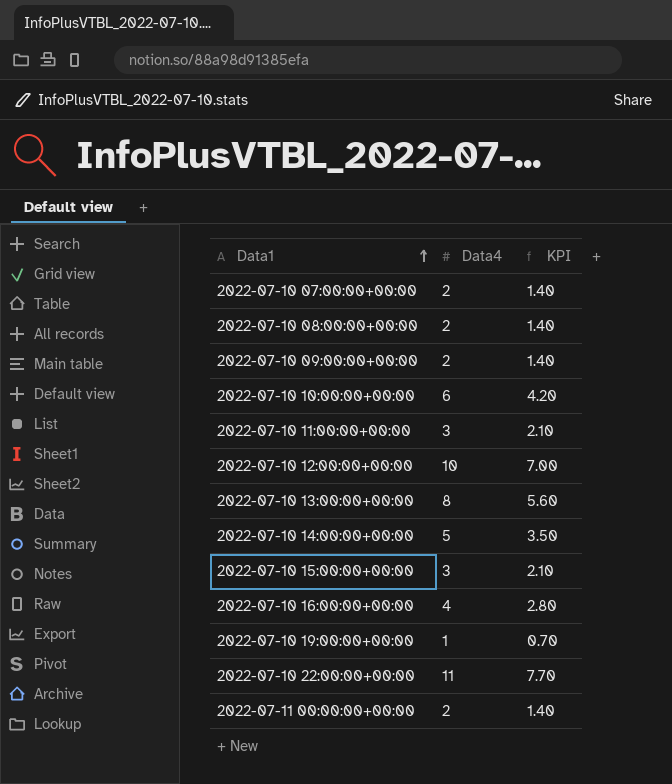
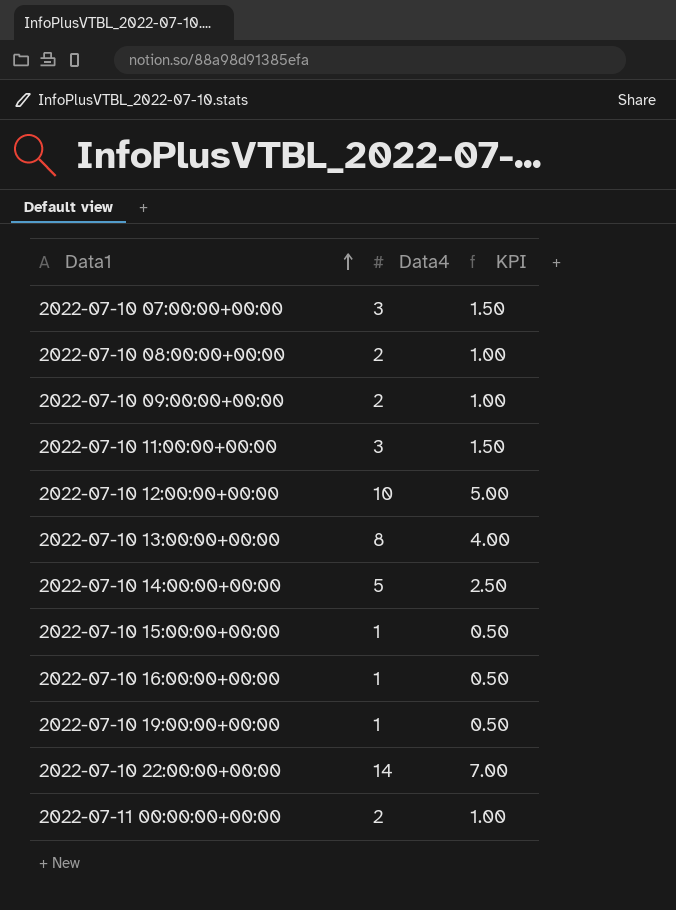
column KPI | formula: [Data4] * 0.7 -> [Data4] * 0.5
row 2022-07-10 10:00:00+00:00: 6 | 4.20 -> none
2022-07-10 07:00:00+00:00 | Data4: 2 -> 3
2022-07-10 15:00:00+00:00 | Data4: 3 -> 1
2022-07-10 16:00:00+00:00 | Data4: 4 -> 1
2022-07-10 22:00:00+00:00 | Data4: 11 -> 14

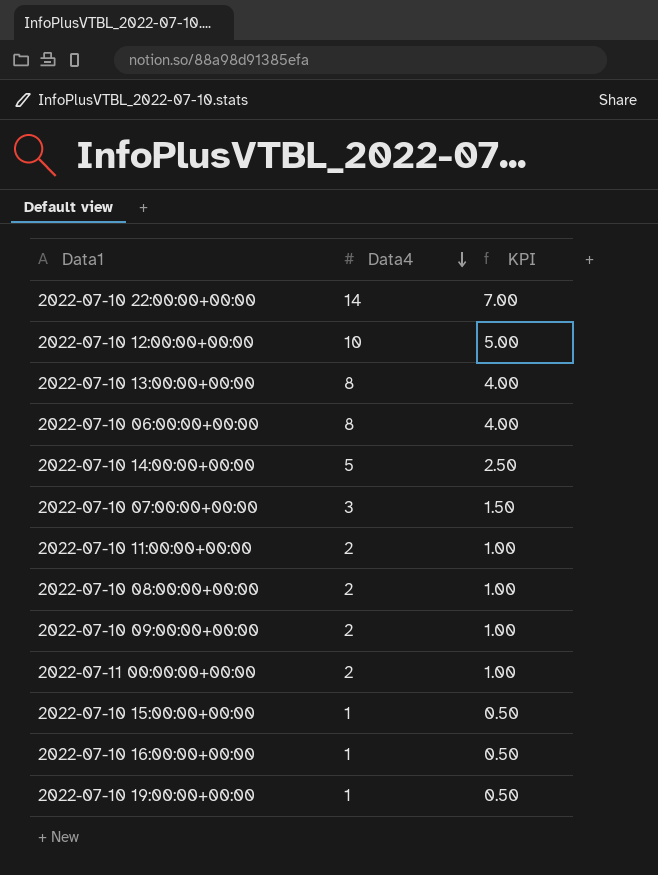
row order: Data1 ascending -> Data4 descending
row 2022-07-10 06:00:00+00:00: none -> 8 | 4.00
2022-07-10 11:00:00+00:00 | Data4: 3 -> 2
2022-07-10 11:00:00+00:00 | KPI: 1.50 -> 1.00

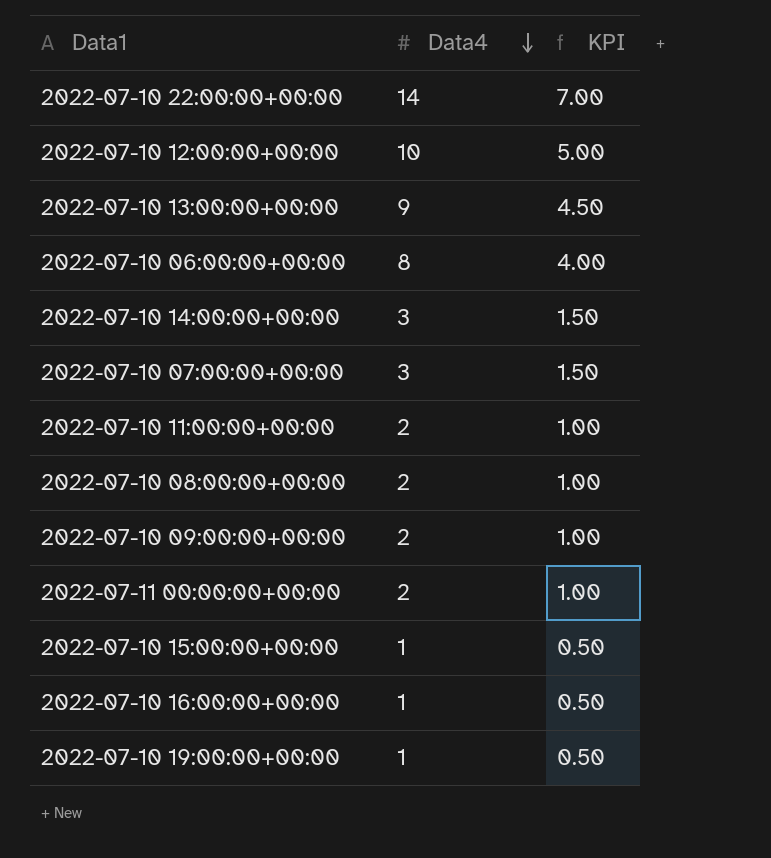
2022-07-10 13:00:00+00:00 | Data4: 8 -> 9
2022-07-10 13:00:00+00:00 | KPI: 4.00 -> 4.50
2022-07-10 14:00:00+00:00 | Data4: 5 -> 3
2022-07-10 14:00:00+00:00 | KPI: 2.50 -> 1.50

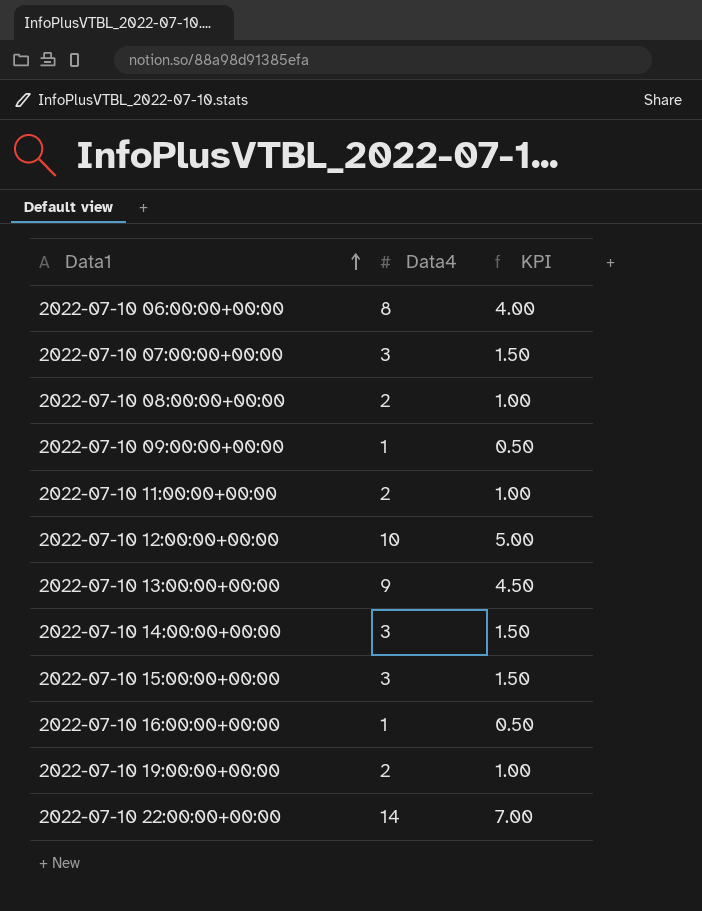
row order: Data4 descending -> Data1 ascending
row 2022-07-11 00:00:00+00:00: 2 | 1.00 -> none
2022-07-10 09:00:00+00:00 | Data4: 2 -> 1
2022-07-10 09:00:00+00:00 | KPI: 1.00 -> 0.50
2022-07-10 15:00:00+00:00 | Data4: 1 -> 3
2022-07-10 15:00:00+00:00 | KPI: 0.50 -> 1.50
2022-07-10 19:00:00+00:00 | Data4: 1 -> 2
2022-07-10 19:00:00+00:00 | KPI: 0.50 -> 1.00

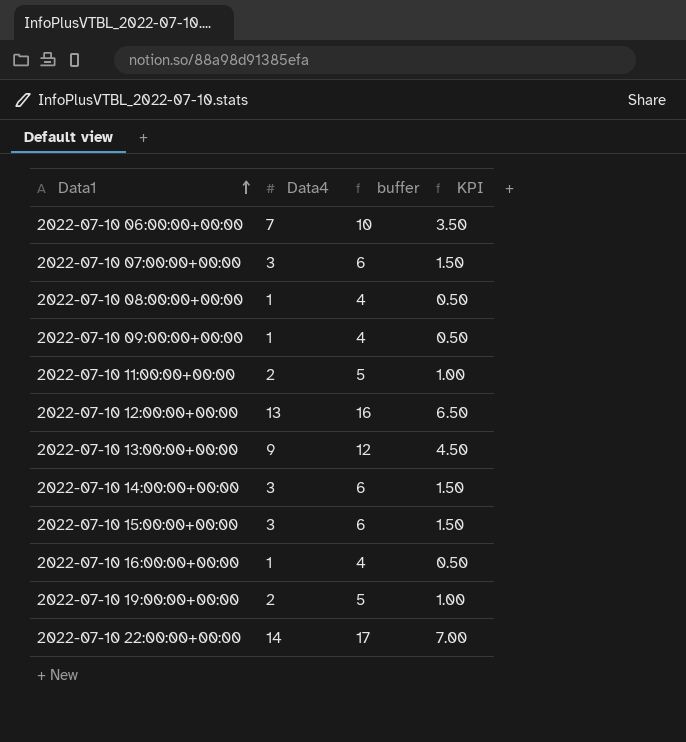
column buffer | formula: none -> [Data4] + 3
2022-07-10 06:00:00+00:00 | Data4: 8 -> 7
2022-07-10 06:00:00+00:00 | KPI: 4.00 -> 3.50
2022-07-10 08:00:00+00:00 | Data4: 2 -> 1
2022-07-10 08:00:00+00:00 | KPI: 1.00 -> 0.50
2022-07-10 12:00:00+00:00 | Data4: 10 -> 13
2022-07-10 12:00:00+00:00 | KPI: 5.00 -> 6.50

